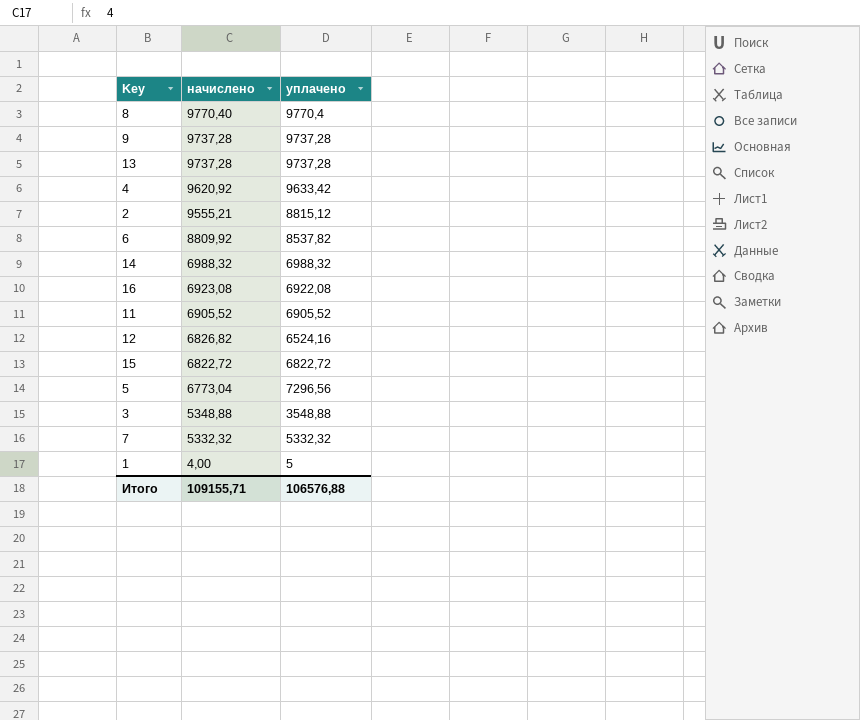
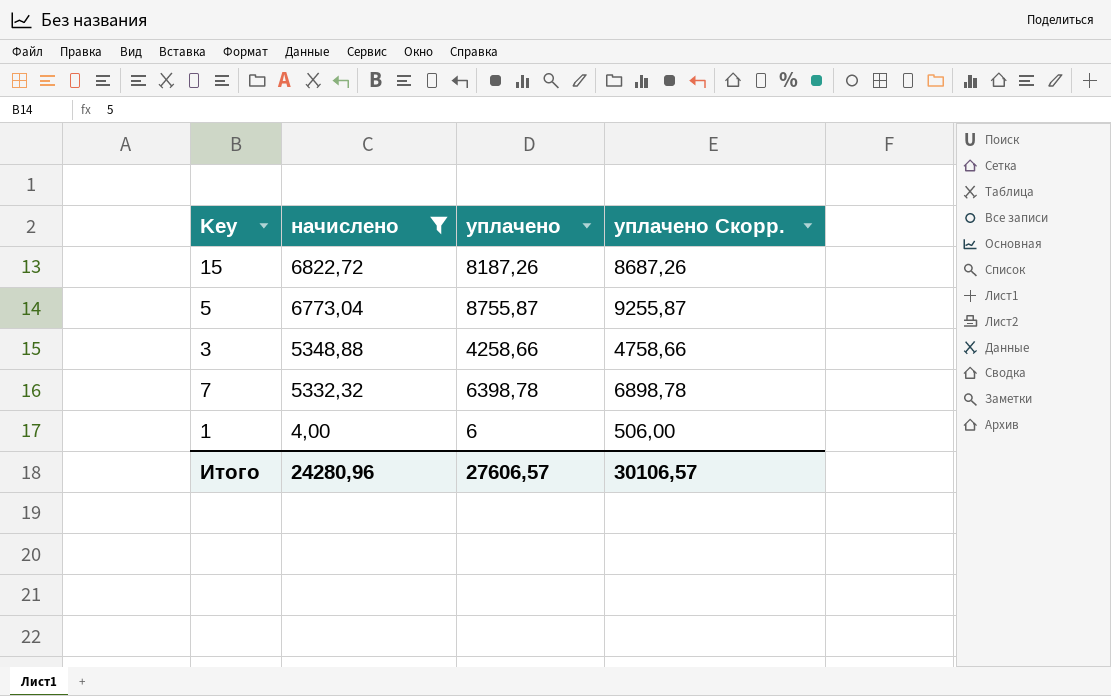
filter: none -> начислено <= 6822,72
column уплачено Скорр. | formula: none -> [уплачено] + 500
15 | уплачено: 6822,72 -> 8187,26
5 | уплачено: 7296,56 -> 8755,87
3 | уплачено: 3548,88 -> 4258,66
7 | уплачено: 5332,32 -> 6398,78
1 | уплачено: 5 -> 6
Итого | начислено: 109155,71 -> 24280,96
Итого | уплачено: 106576,88 -> 27606,57

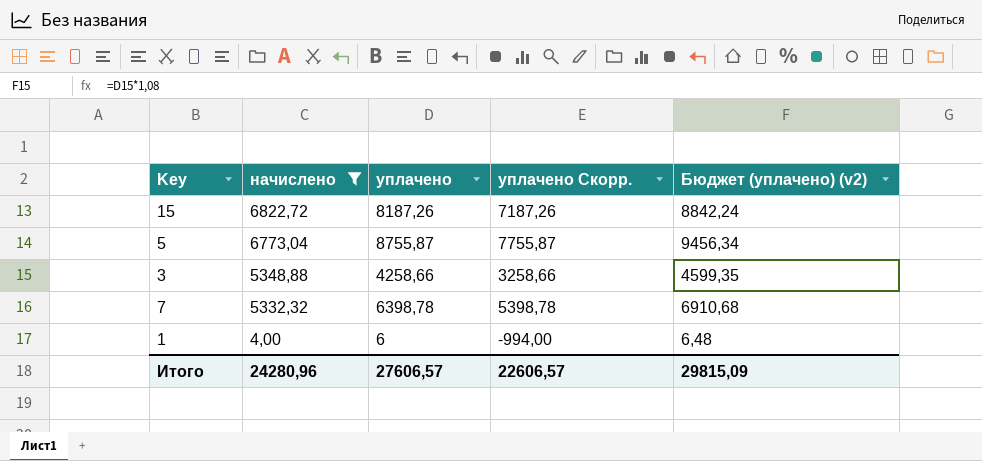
column уплачено Скорр. | formula: [уплачено] + 500 -> [уплачено] - 1000
column Бюджет (уплачено) (v2) | formula: none -> [уплачено] * 1,08
Итого | уплачено Скорр.: 30106,57 -> 22606,57

